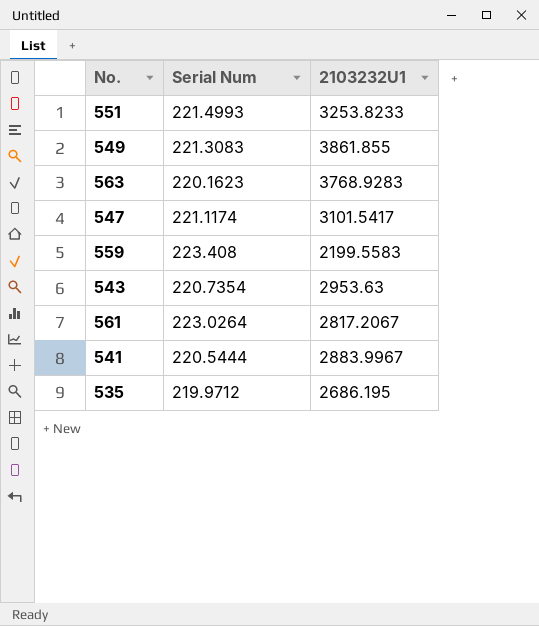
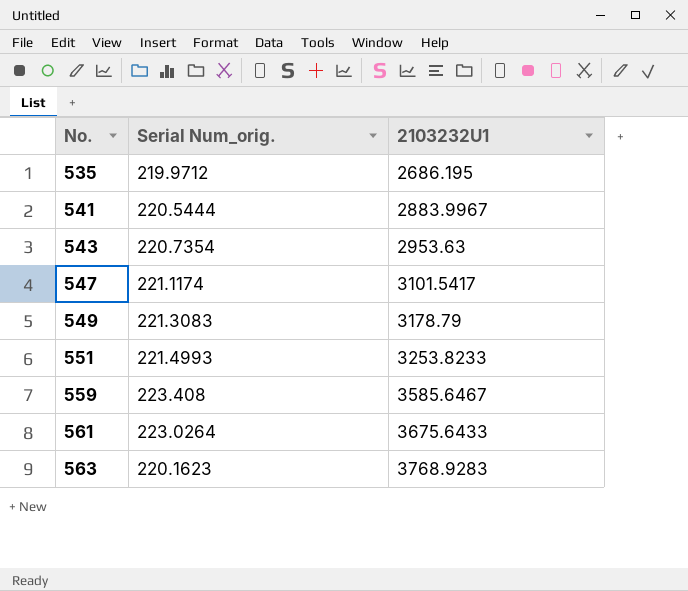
row order: none -> No. ascending
column name: Serial Num -> Serial Num_orig.
549 | 2103232U1: 3861.855 -> 3178.79
559 | 2103232U1: 2199.5583 -> 3585.6467
561 | 2103232U1: 2817.2067 -> 3675.6433

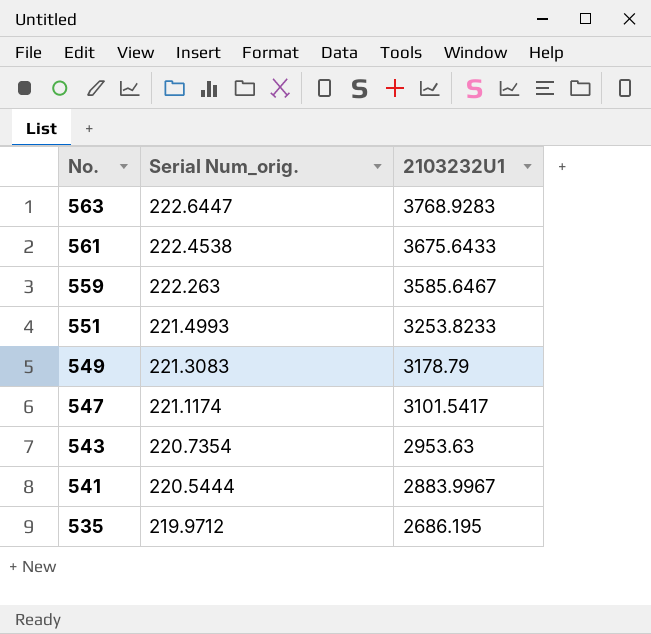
row order: No. ascending -> No. descending
563 | Serial Num_orig.: 220.1623 -> 222.6447
561 | Serial Num_orig.: 223.0264 -> 222.4538
559 | Serial Num_orig.: 223.408 -> 222.263

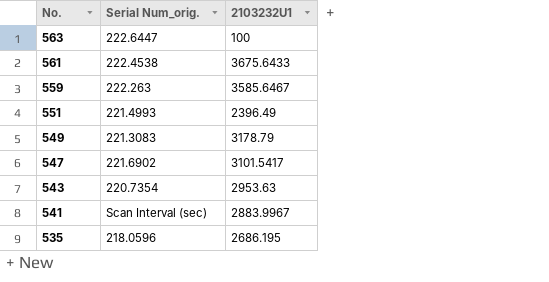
563 | 2103232U1: 3768.9283 -> 100
551 | 2103232U1: 3253.8233 -> 2396.49
547 | Serial Num_orig.: 221.1174 -> 221.6902
541 | Serial Num_orig.: 220.5444 -> Scan Interval (sec)
535 | Serial Num_orig.: 219.9712 -> 218.0596

